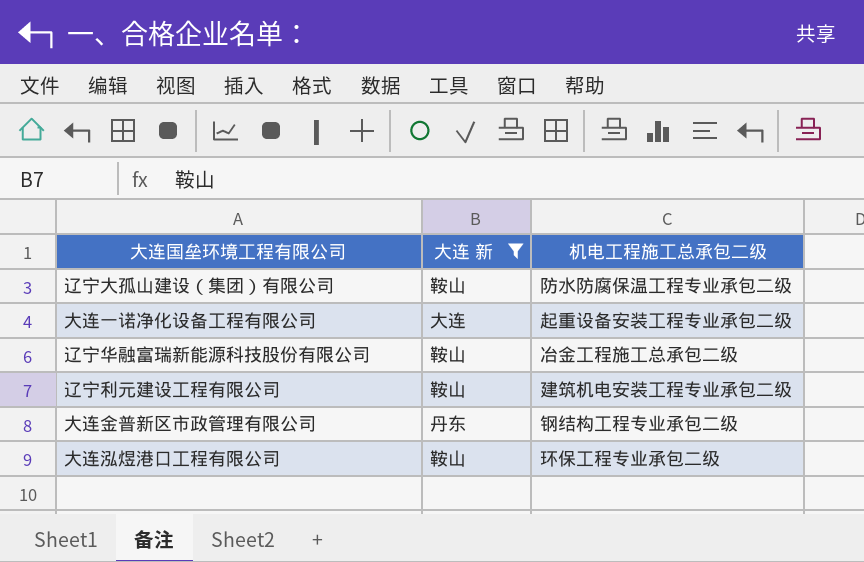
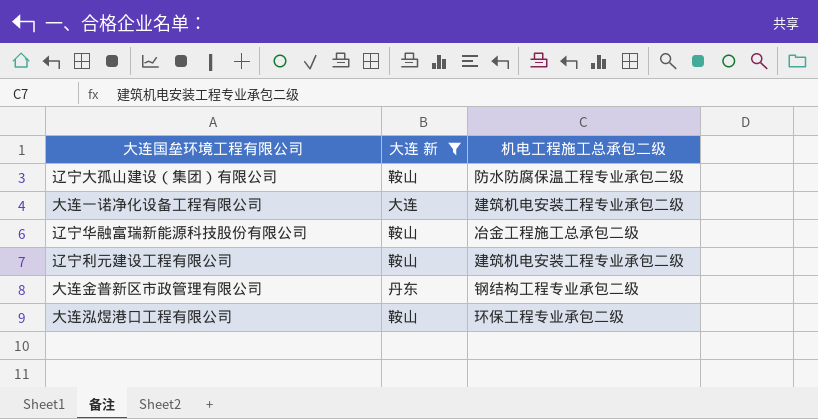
大连一诺净化设备工程有限公司 | 机电工程施工总承包二级: 起重设备安装工程专业承包二级 -> 建筑机电安装工程专业承包二级

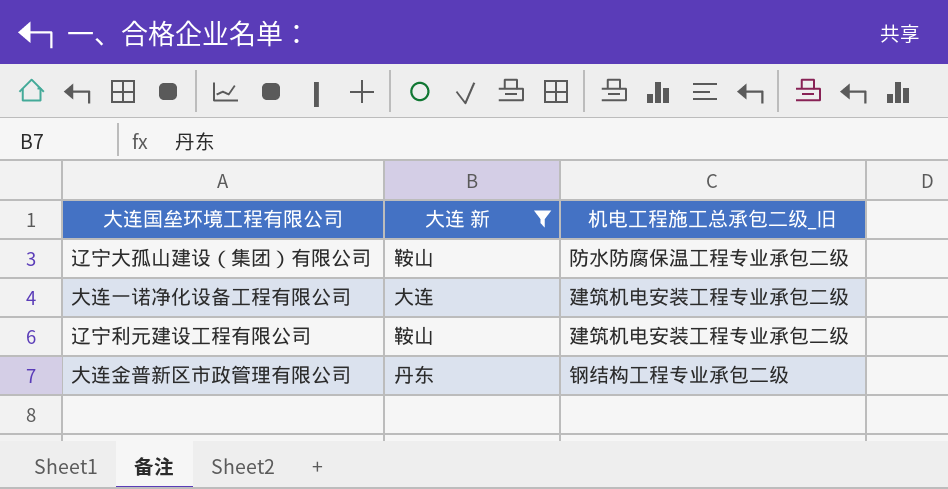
column name: 机电工程施工总承包二级 -> 机电工程施工总承包二级_旧
row 辽宁华融富瑞新能源科技股份有限公司: 鞍山 | 冶金工程施工总承包二级 -> none
row 大连泓煜港口工程有限公司: 鞍山 | 环保工程专业承包二级 -> none

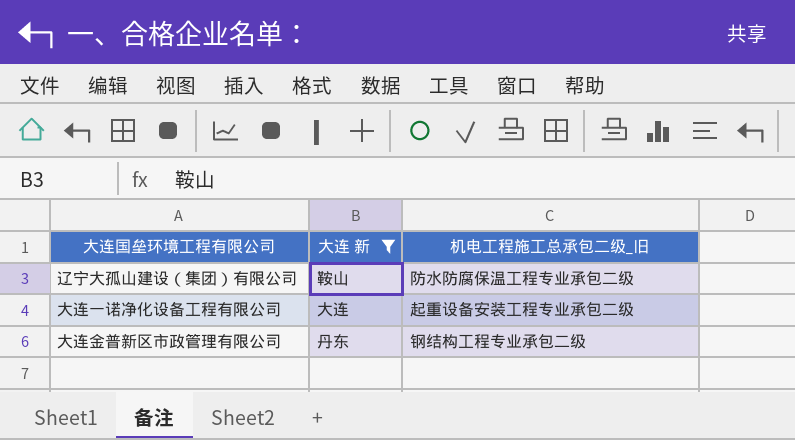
row 辽宁利元建设工程有限公司: 鞍山 | 建筑机电安装工程专业承包二级 -> none
大连一诺净化设备工程有限公司 | 机电工程施工总承包二级_旧: 建筑机电安装工程专业承包二级 -> 起重设备安装工程专业承包二级

